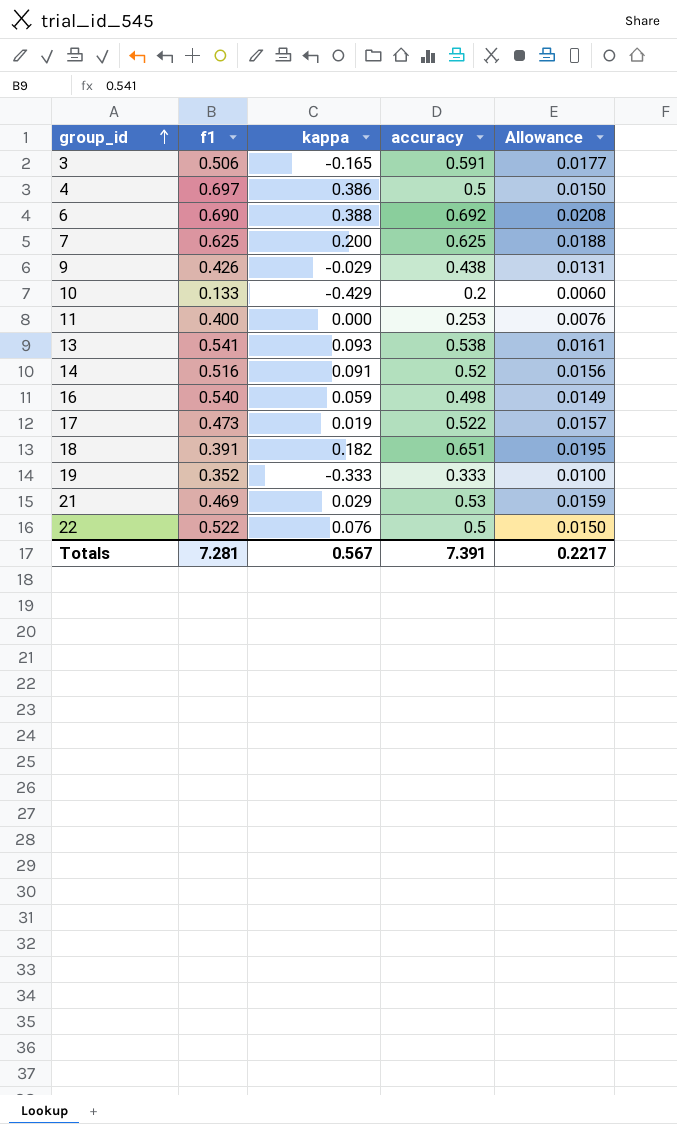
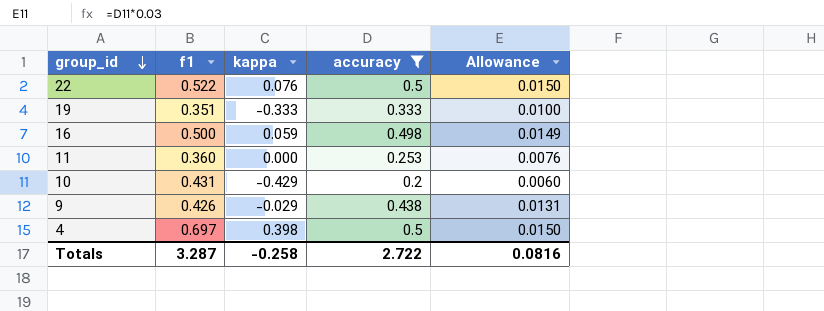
filter: none -> accuracy <= 0.5
row order: group_id ascending -> group_id descending
19 | f1: 0.352 -> 0.351
16 | f1: 0.540 -> 0.500
11 | f1: 0.400 -> 0.360
10 | f1: 0.133 -> 0.431
4 | kappa: 0.386 -> 0.398
Totals | f1: 7.281 -> 3.287
Totals | kappa: 0.567 -> -0.258
Totals | accuracy: 7.391 -> 2.722
Totals | Allowance: 0.2217 -> 0.0816

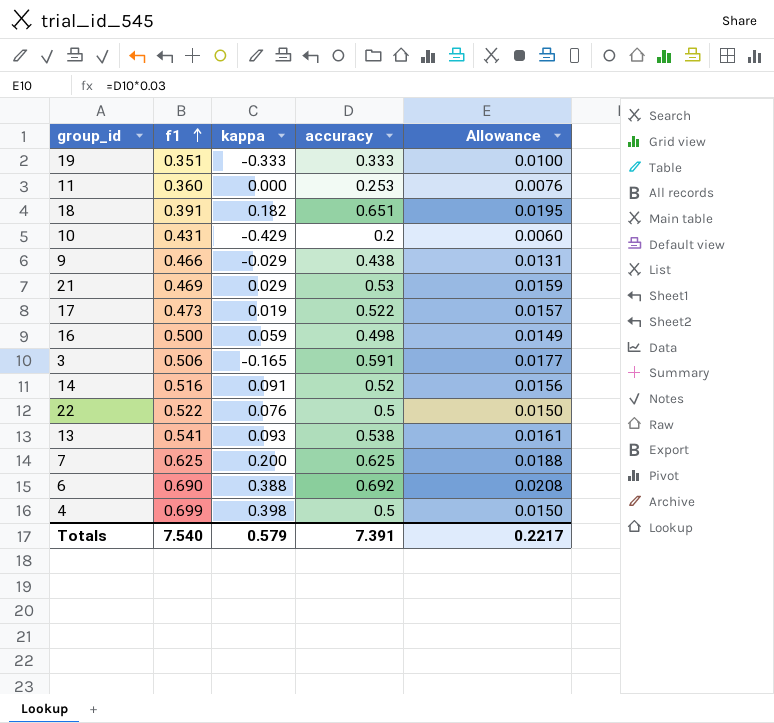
filter: accuracy <= 0.5 -> none
row order: group_id descending -> f1 ascending
9 | f1: 0.426 -> 0.466
4 | f1: 0.697 -> 0.699
Totals | f1: 3.287 -> 7.540
Totals | kappa: -0.258 -> 0.579
Totals | accuracy: 2.722 -> 7.391
Totals | Allowance: 0.0816 -> 0.2217

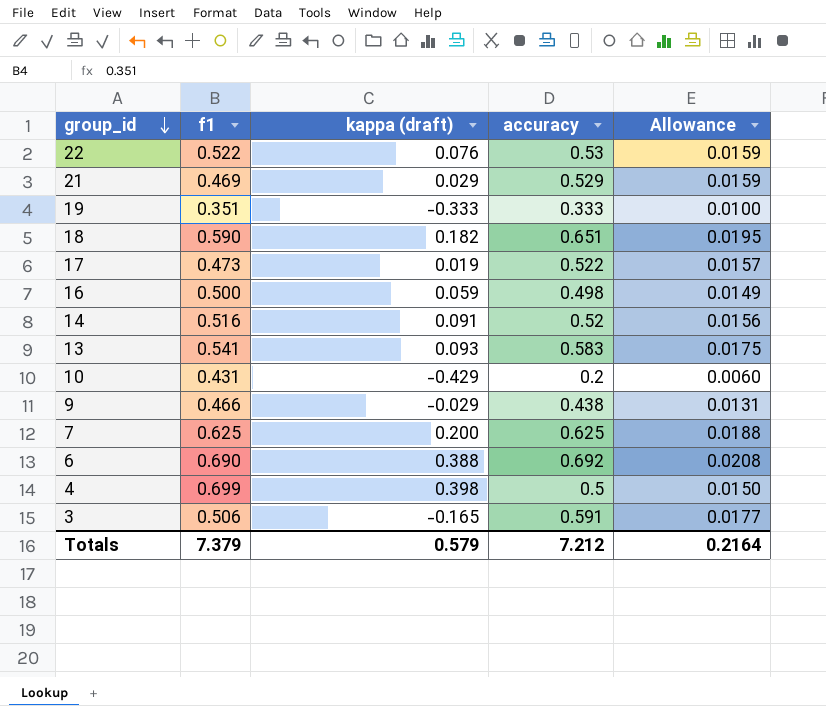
row order: f1 ascending -> group_id descending
column name: kappa -> kappa (draft)
row 11: 0.360 | 0.000 | 0.253 | 0.0076 -> none
22 | accuracy: 0.5 -> 0.53
22 | Allowance: 0.0150 -> 0.0159
21 | accuracy: 0.53 -> 0.529
18 | f1: 0.391 -> 0.590
13 | accuracy: 0.538 -> 0.583
13 | Allowance: 0.0161 -> 0.0175
Totals | f1: 7.540 -> 7.379
Totals | accuracy: 7.391 -> 7.212
Totals | Allowance: 0.2217 -> 0.2164

